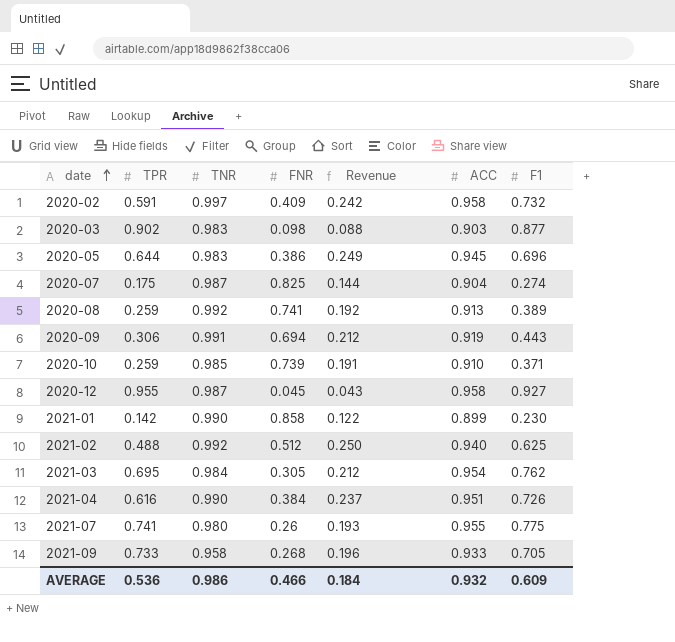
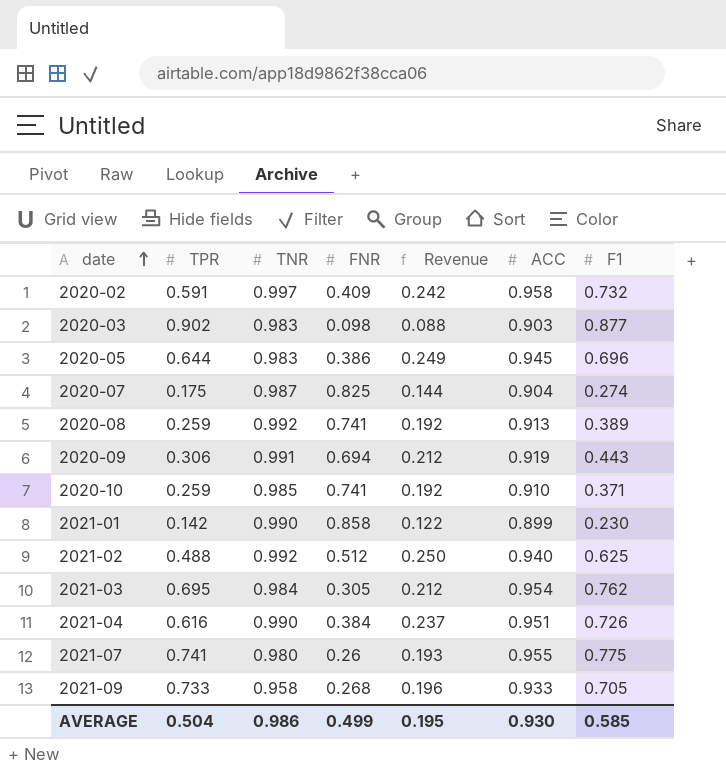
row 2020-12: 0.955 | 0.987 | 0.045 | 0.043 | 0.958 | 0.927 -> none
2020-10 | FNR: 0.739 -> 0.741
2020-10 | Revenue: 0.191 -> 0.192
AVERAGE | TPR: 0.536 -> 0.504
AVERAGE | FNR: 0.466 -> 0.499
AVERAGE | Revenue: 0.184 -> 0.195
AVERAGE | ACC: 0.932 -> 0.930
AVERAGE | F1: 0.609 -> 0.585

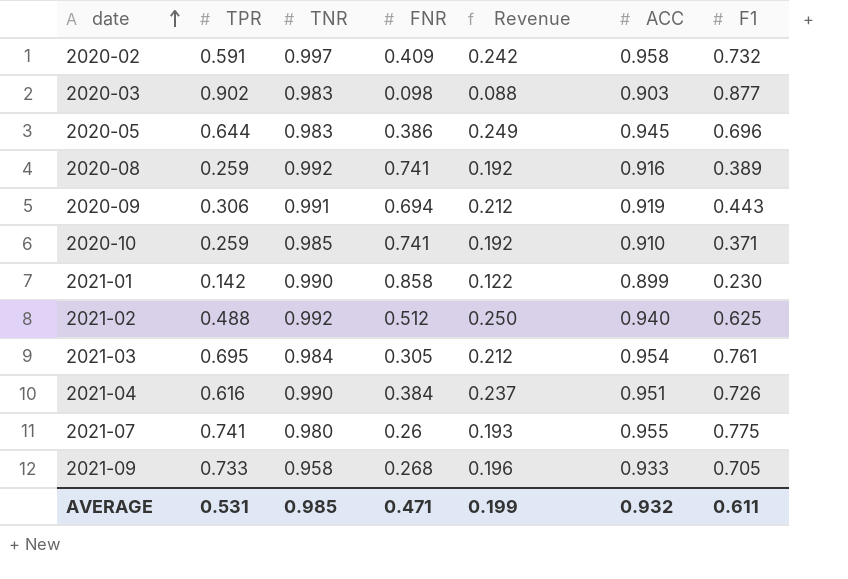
row 2020-07: 0.175 | 0.987 | 0.825 | 0.144 | 0.904 | 0.274 -> none
2020-08 | ACC: 0.913 -> 0.916
2021-03 | F1: 0.762 -> 0.761
AVERAGE | TPR: 0.504 -> 0.531
AVERAGE | TNR: 0.986 -> 0.985
AVERAGE | FNR: 0.499 -> 0.471
AVERAGE | Revenue: 0.195 -> 0.199
AVERAGE | ACC: 0.930 -> 0.932
AVERAGE | F1: 0.585 -> 0.611

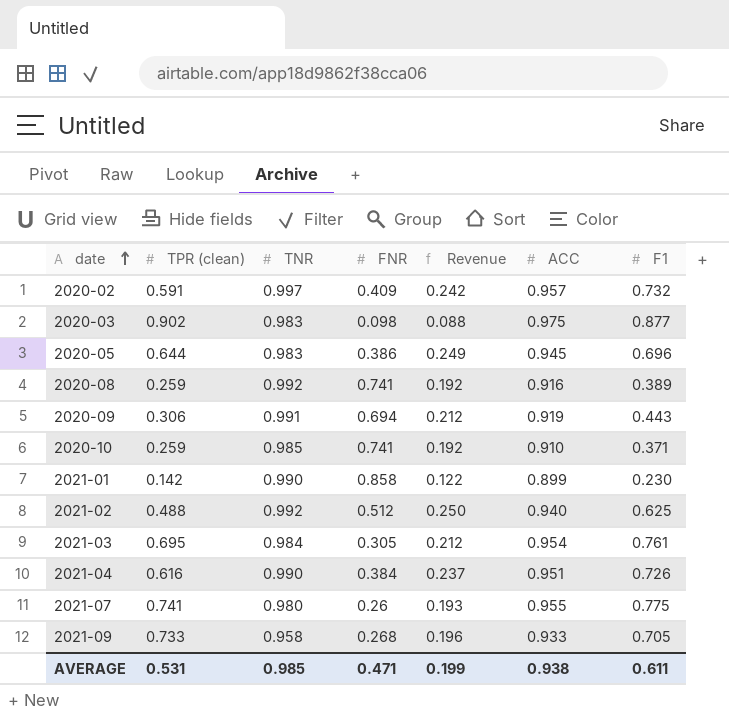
column name: TPR -> TPR (clean)
2020-02 | ACC: 0.958 -> 0.957
2020-03 | ACC: 0.903 -> 0.975
AVERAGE | ACC: 0.932 -> 0.938

